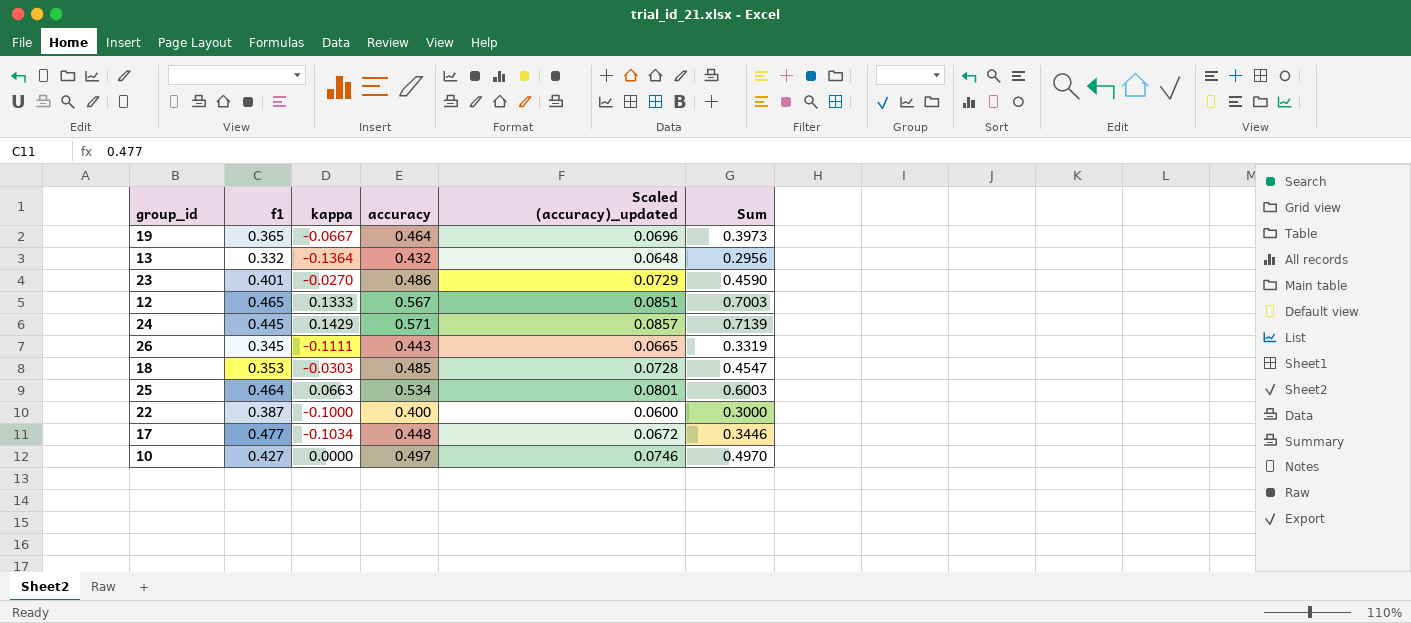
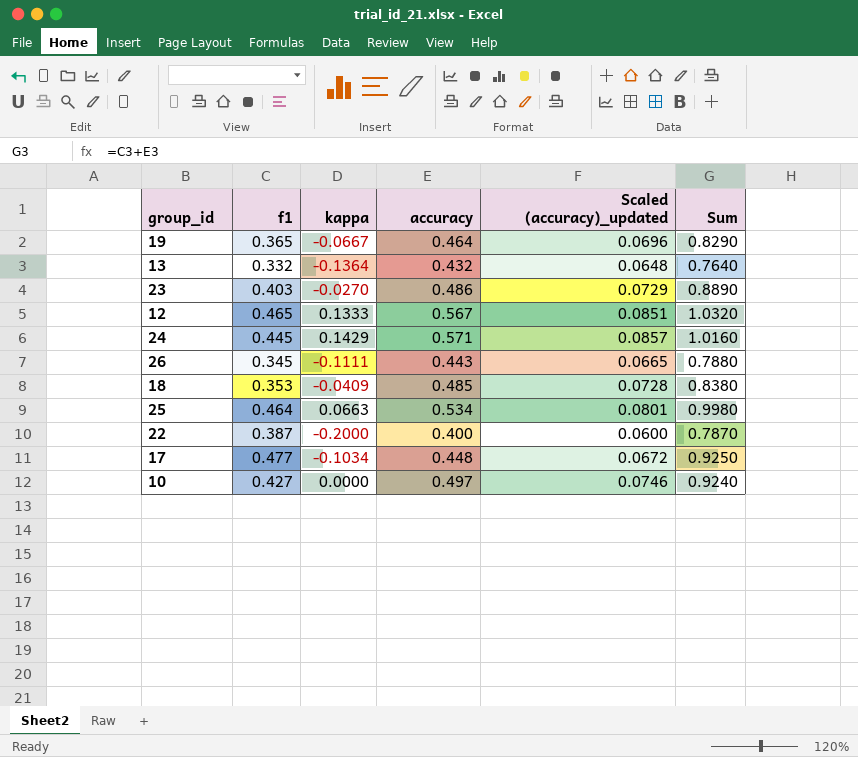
column Sum | formula: [kappa] + [accuracy] -> [f1] + [accuracy]
23 | f1: 0.401 -> 0.403
18 | kappa: -0.0303 -> -0.0409
22 | kappa: -0.1000 -> -0.2000

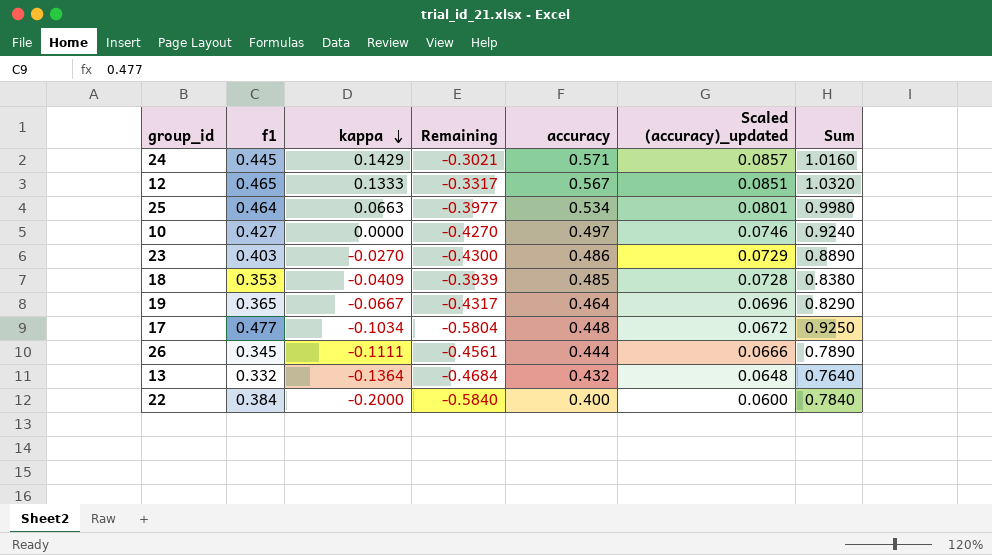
row order: none -> kappa descending
column Remaining | formula: none -> [kappa] - [f1]
26 | accuracy: 0.443 -> 0.444
26 | Scaled (accuracy)_updated: 0.0665 -> 0.0666
26 | Sum: 0.7880 -> 0.7890
22 | f1: 0.387 -> 0.384
22 | Sum: 0.7870 -> 0.7840

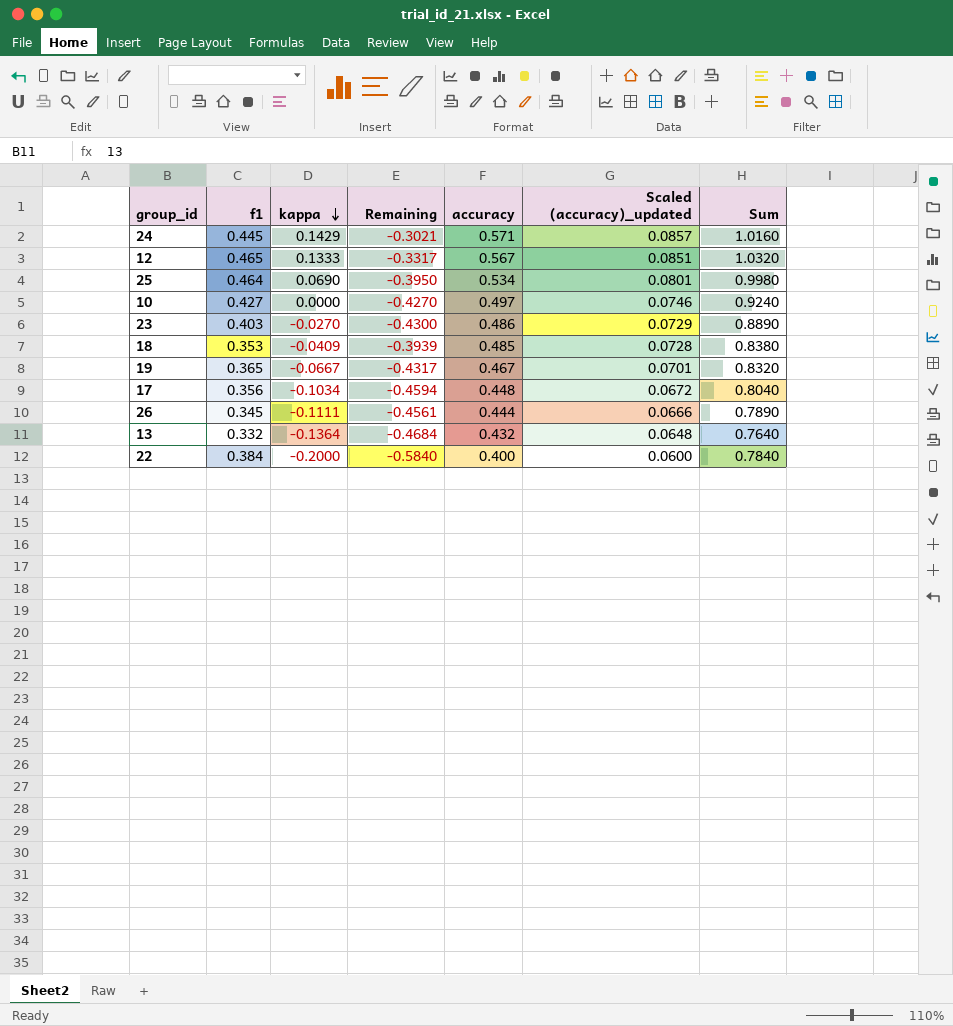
25 | kappa: 0.0663 -> 0.0690
25 | Remaining: -0.3977 -> -0.3950
19 | accuracy: 0.464 -> 0.467
19 | Scaled (accuracy)_updated: 0.0696 -> 0.0701
19 | Sum: 0.8290 -> 0.8320
17 | f1: 0.477 -> 0.356
17 | Remaining: -0.5804 -> -0.4594
17 | Sum: 0.9250 -> 0.8040

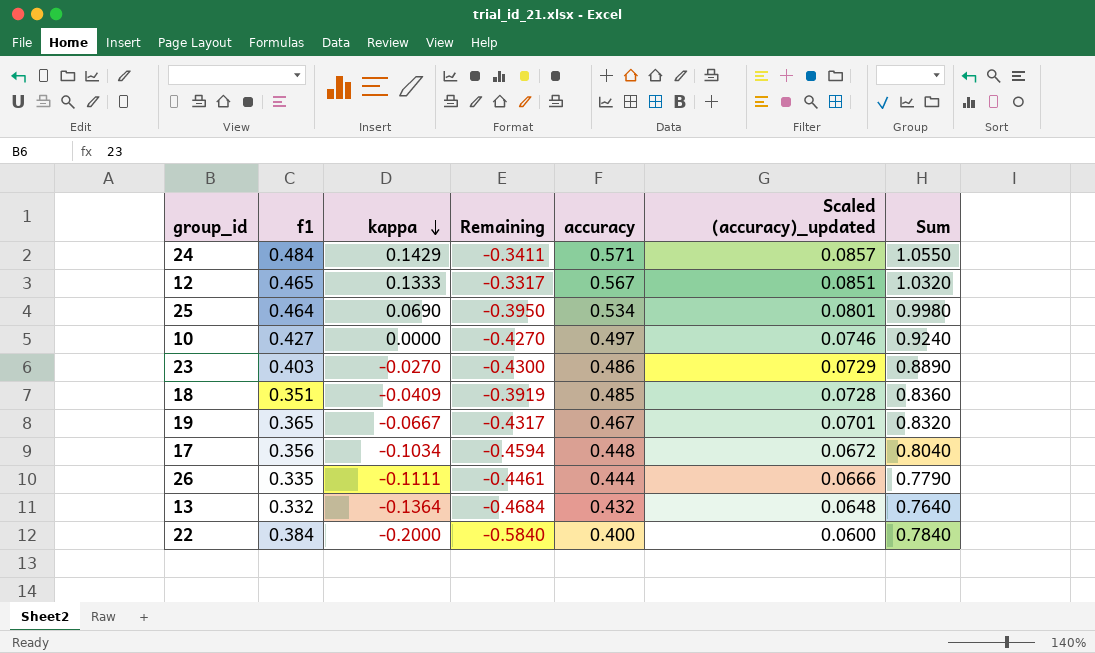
24 | f1: 0.445 -> 0.484
24 | Remaining: -0.3021 -> -0.3411
24 | Sum: 1.0160 -> 1.0550
18 | f1: 0.353 -> 0.351
18 | Remaining: -0.3939 -> -0.3919
18 | Sum: 0.8380 -> 0.8360
26 | f1: 0.345 -> 0.335
26 | Remaining: -0.4561 -> -0.4461
26 | Sum: 0.7890 -> 0.7790

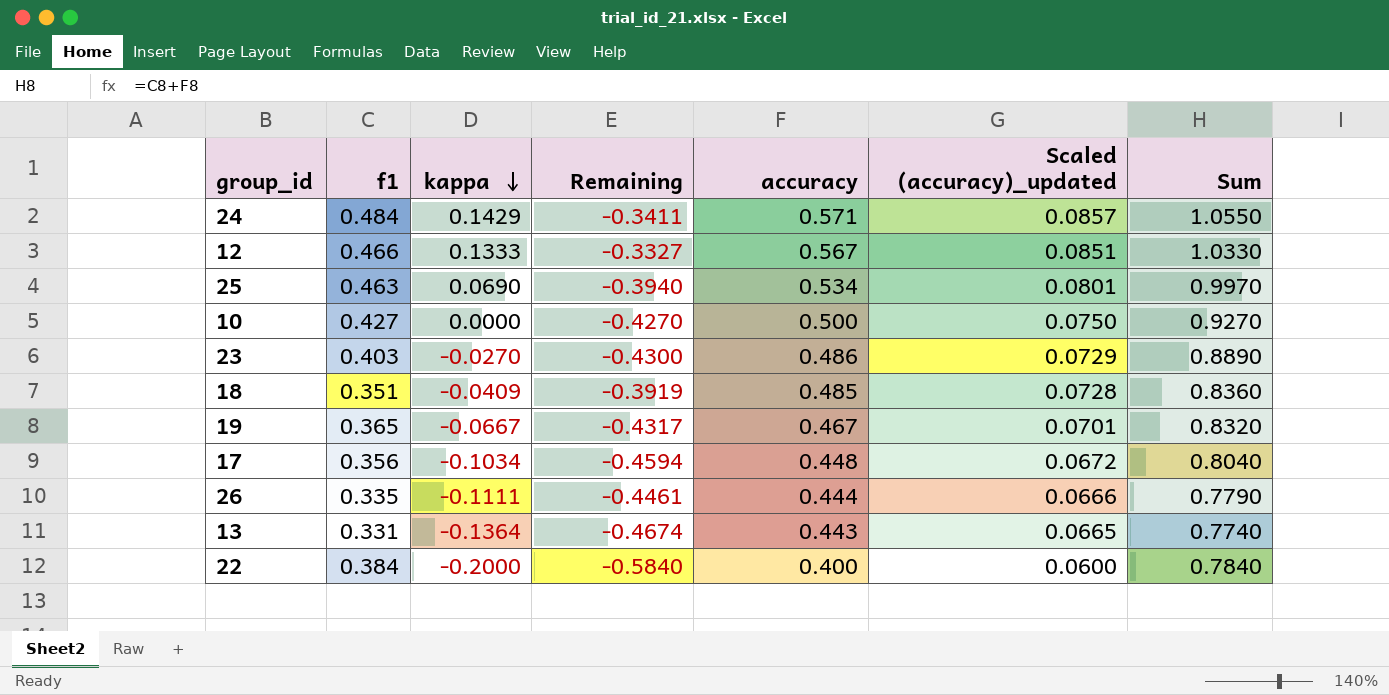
12 | f1: 0.465 -> 0.466
12 | Remaining: -0.3317 -> -0.3327
12 | Sum: 1.0320 -> 1.0330
25 | f1: 0.464 -> 0.463
25 | Remaining: -0.3950 -> -0.3940
25 | Sum: 0.9980 -> 0.9970
10 | accuracy: 0.497 -> 0.500
10 | Scaled (accuracy)_updated: 0.0746 -> 0.0750
10 | Sum: 0.9240 -> 0.9270
13 | f1: 0.332 -> 0.331
13 | Remaining: -0.4684 -> -0.4674
13 | accuracy: 0.432 -> 0.443
13 | Scaled (accuracy)_updated: 0.0648 -> 0.0665
13 | Sum: 0.7640 -> 0.7740

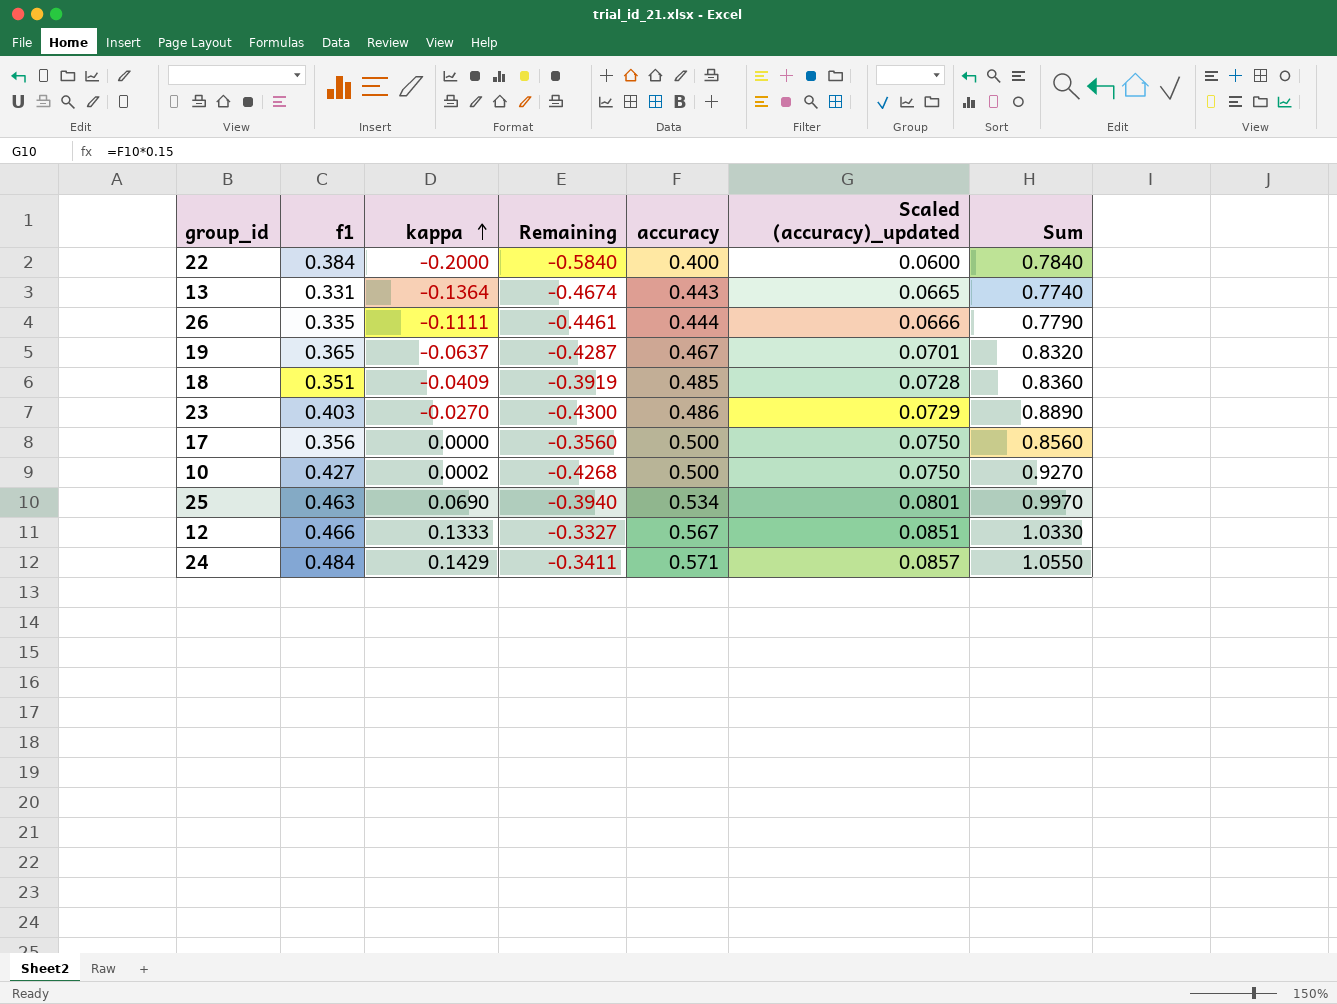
row order: kappa descending -> kappa ascending
19 | kappa: -0.0667 -> -0.0637
19 | Remaining: -0.4317 -> -0.4287
17 | kappa: -0.1034 -> 0.0000
17 | Remaining: -0.4594 -> -0.3560
17 | accuracy: 0.448 -> 0.500
17 | Scaled (accuracy)_updated: 0.0672 -> 0.0750
17 | Sum: 0.8040 -> 0.8560
10 | kappa: 0.0000 -> 0.0002
10 | Remaining: -0.4270 -> -0.4268

